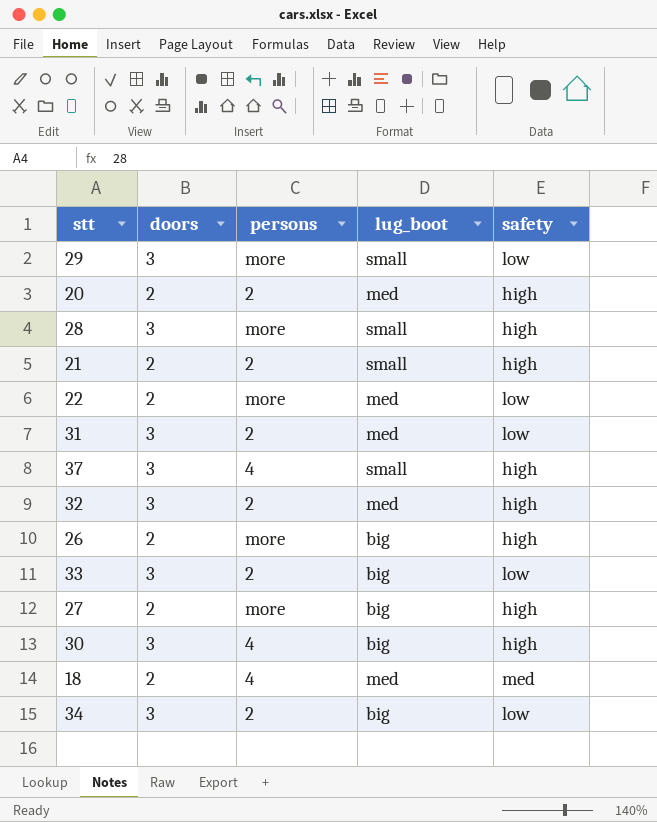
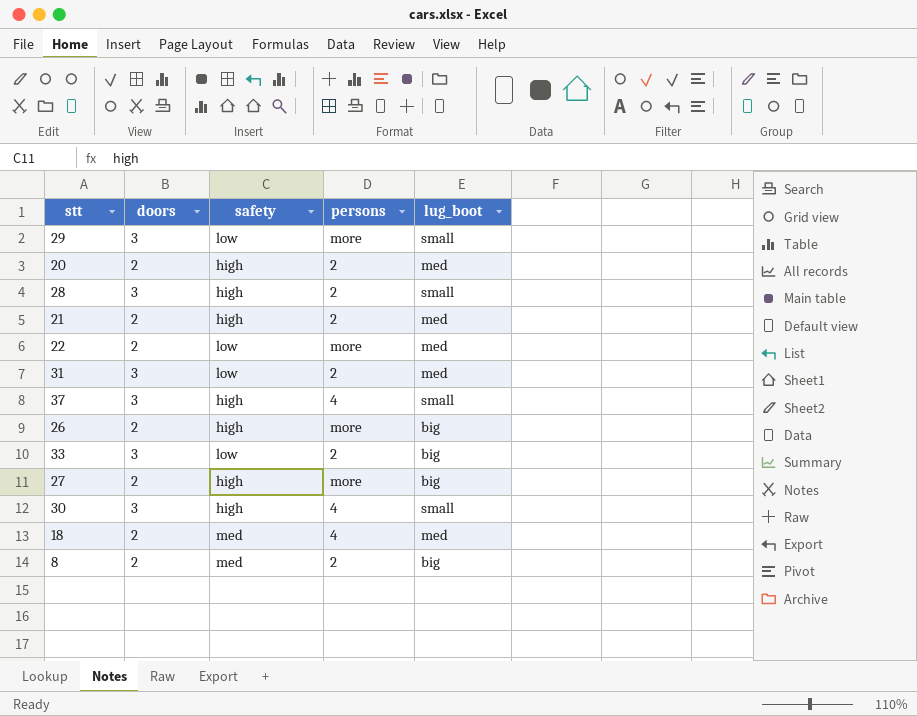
column safety | position: 5 -> 3
row 32: 3 | 2 | med | high -> none
row 34: 3 | 2 | big | low -> none
28 | persons: more -> 2
21 | lug_boot: small -> med
30 | lug_boot: big -> small
row 8: none -> 2 | med | 2 | big

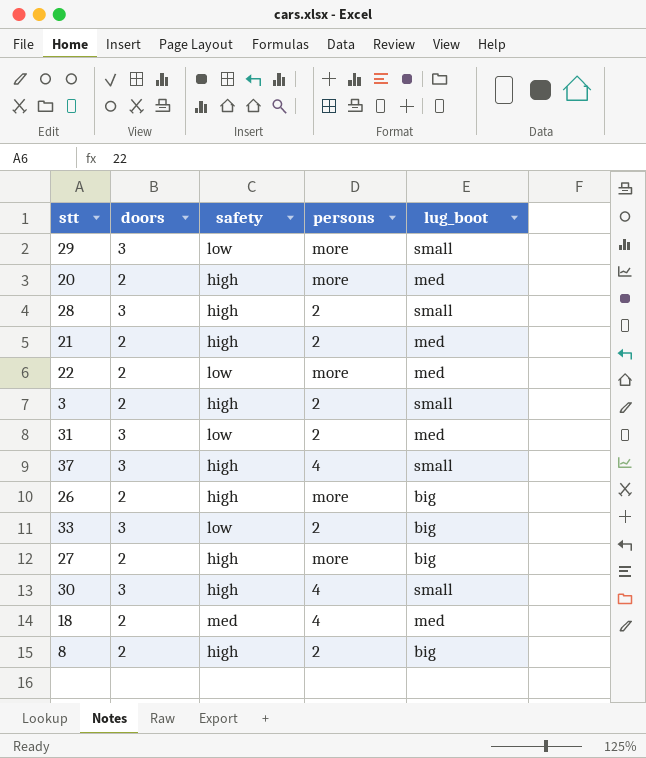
20 | persons: 2 -> more
row 3: none -> 2 | high | 2 | small
8 | safety: med -> high

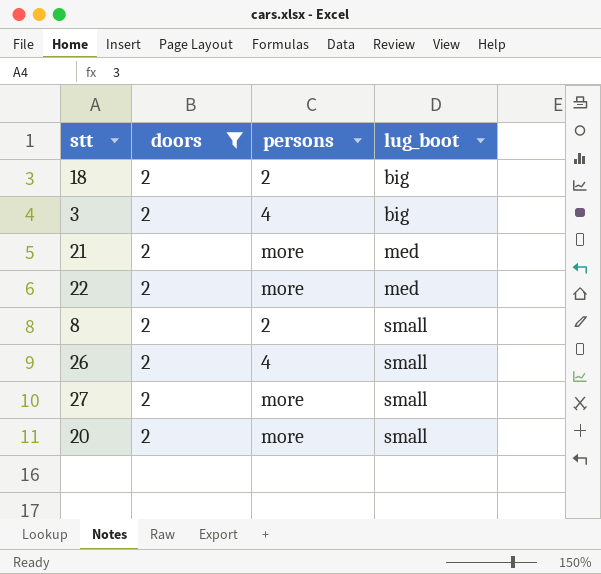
filter: none -> doors = 2
row order: none -> lug_boot ascending
column safety | position: 3 -> none
18 | persons: 4 -> 2
18 | lug_boot: med -> big
3 | persons: 2 -> 4
3 | lug_boot: small -> big
21 | persons: 2 -> more
8 | lug_boot: big -> small
26 | persons: more -> 4
26 | lug_boot: big -> small
27 | lug_boot: big -> small
20 | lug_boot: med -> small

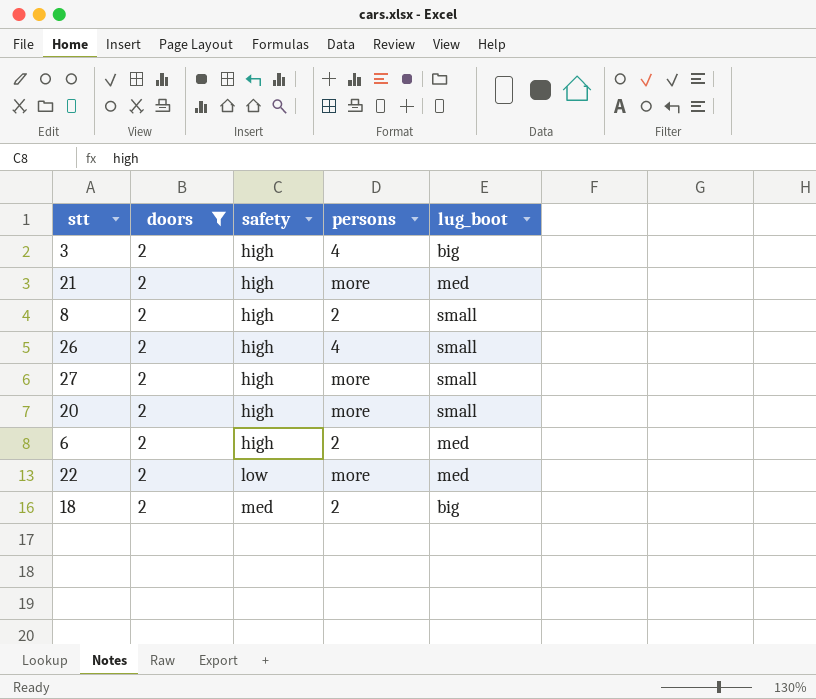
row order: lug_boot ascending -> safety ascending
column safety | position: none -> 3
row 6: none -> 2 | high | 2 | med

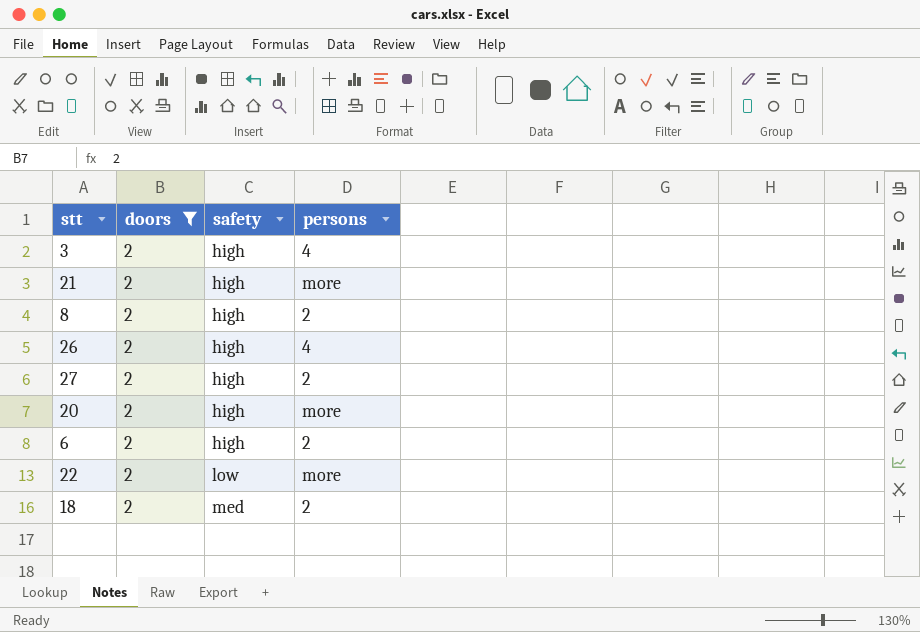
column lug_boot | position: 5 -> none
27 | persons: more -> 2

